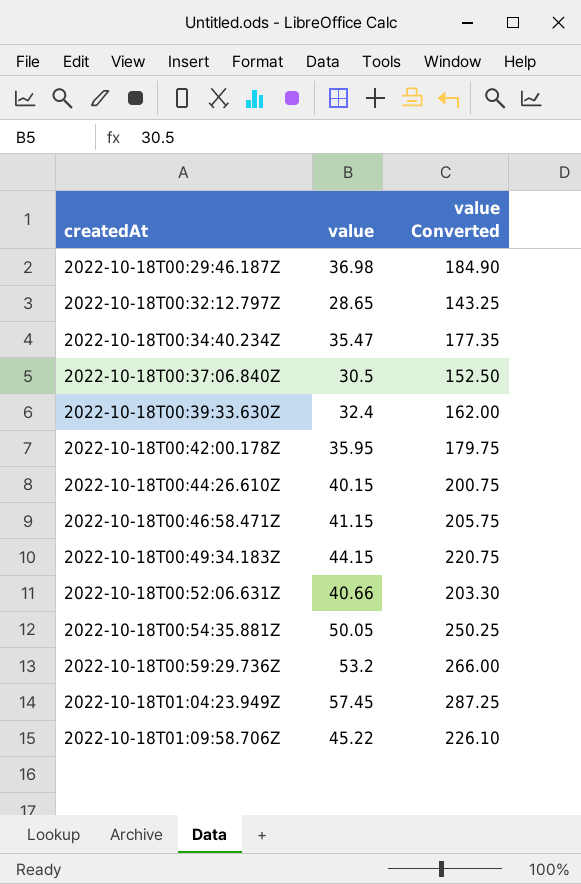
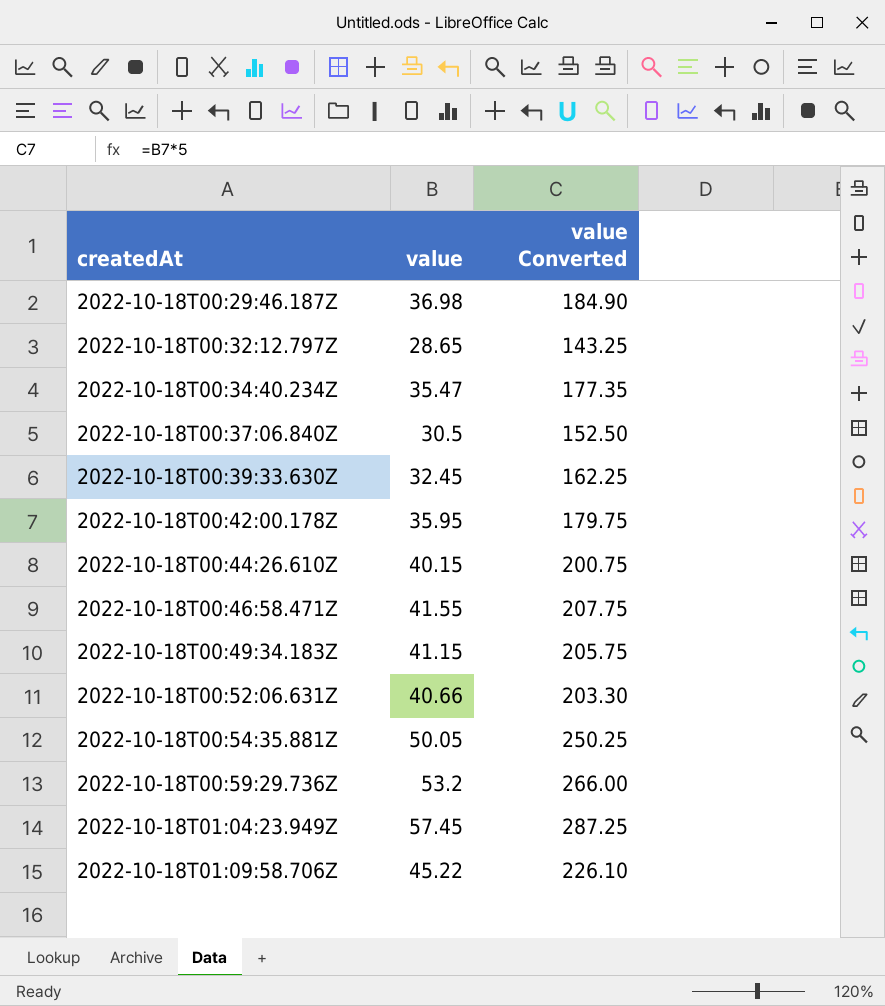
2022-10-18T00:39:33.630Z | value: 32.4 -> 32.45
2022-10-18T00:39:33.630Z | value Converted: 162.00 -> 162.25
2022-10-18T00:46:58.471Z | value: 41.15 -> 41.55
2022-10-18T00:46:58.471Z | value Converted: 205.75 -> 207.75
2022-10-18T00:49:34.183Z | value: 44.15 -> 41.15
2022-10-18T00:49:34.183Z | value Converted: 220.75 -> 205.75

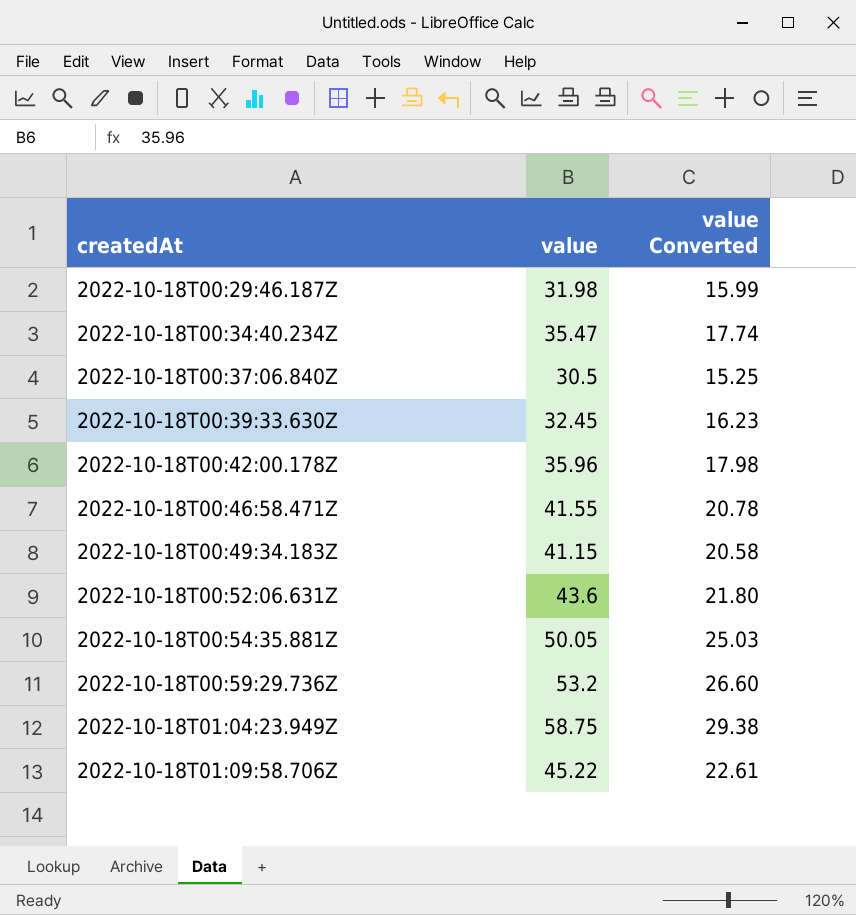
column value Converted | formula: [value] * 5 -> [value] * 0.5
row 2022-10-18T00:32:12.797Z: 28.65 | 143.25 -> none
row 2022-10-18T00:44:26.610Z: 40.15 | 200.75 -> none
2022-10-18T00:29:46.187Z | value: 36.98 -> 31.98
2022-10-18T00:42:00.178Z | value: 35.95 -> 35.96
2022-10-18T00:52:06.631Z | value: 40.66 -> 43.6
2022-10-18T01:04:23.949Z | value: 57.45 -> 58.75

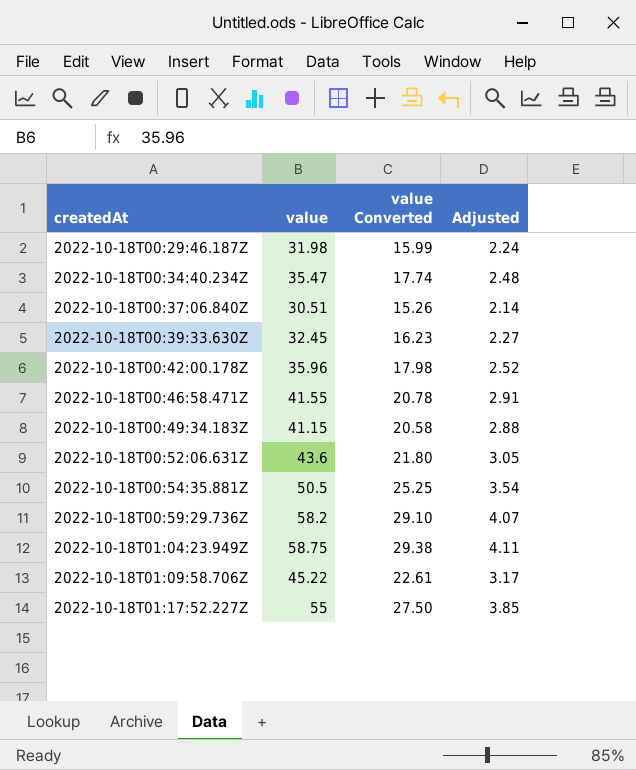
column Adjusted | formula: none -> [value] * 0.07
2022-10-18T00:37:06.840Z | value: 30.5 -> 30.51
2022-10-18T00:37:06.840Z | value Converted: 15.25 -> 15.26
2022-10-18T00:54:35.881Z | value: 50.05 -> 50.5
2022-10-18T00:54:35.881Z | value Converted: 25.03 -> 25.25
2022-10-18T00:59:29.736Z | value: 53.2 -> 58.2
2022-10-18T00:59:29.736Z | value Converted: 26.60 -> 29.10
row 2022-10-18T01:17:52.227Z: none -> 55 | 27.50 | 3.85

